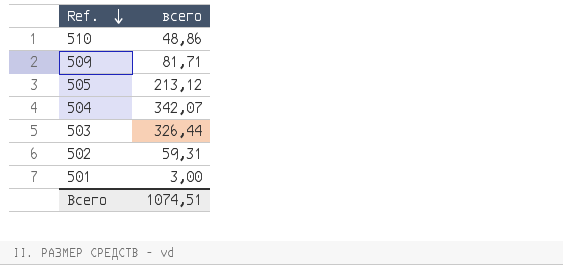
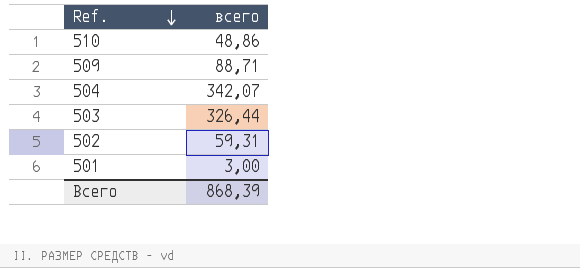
row 505: 213,12 -> none
509 | всего: 81,71 -> 88,71
Всего | всего: 1074,51 -> 868,39

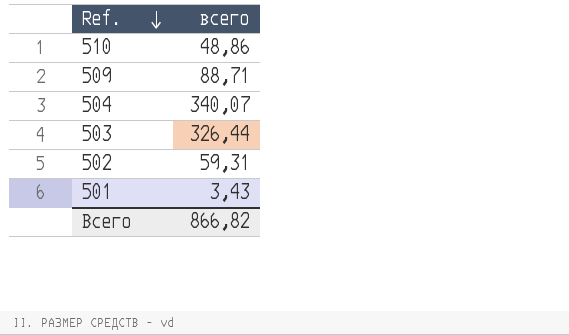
504 | всего: 342,07 -> 340,07
501 | всего: 3,00 -> 3,43
Всего | всего: 868,39 -> 866,82

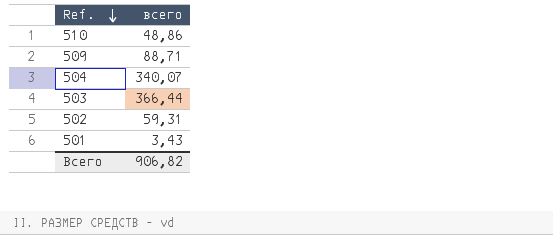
503 | всего: 326,44 -> 366,44
Всего | всего: 866,82 -> 906,82

